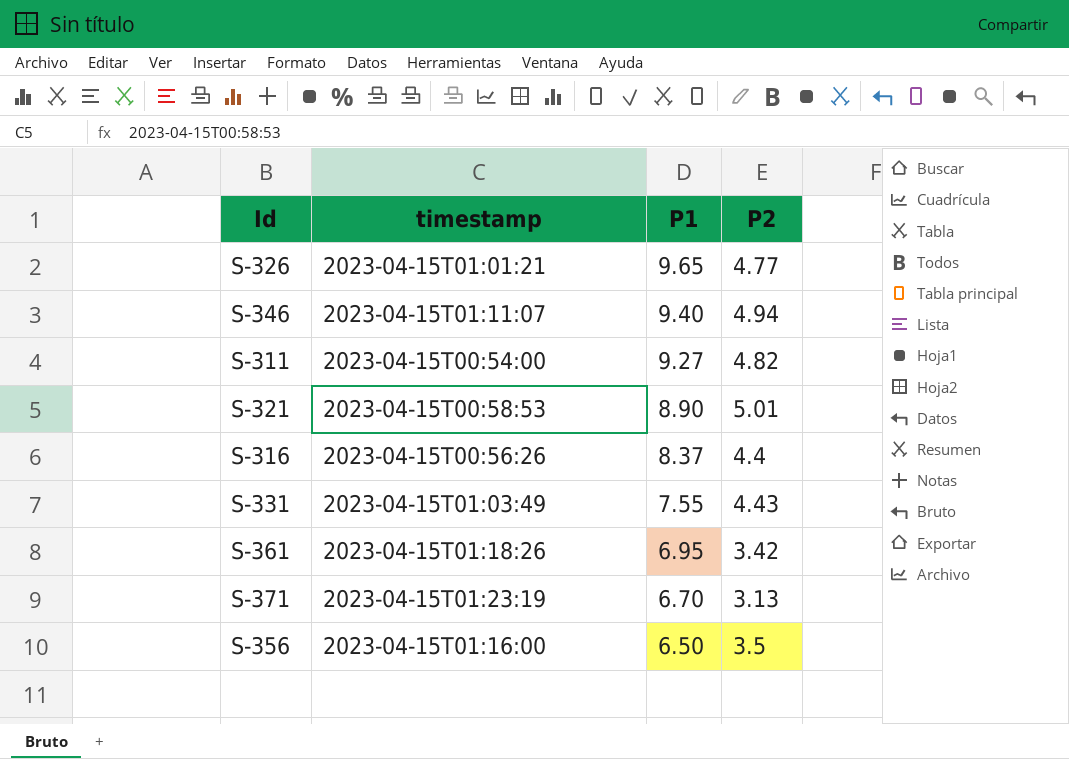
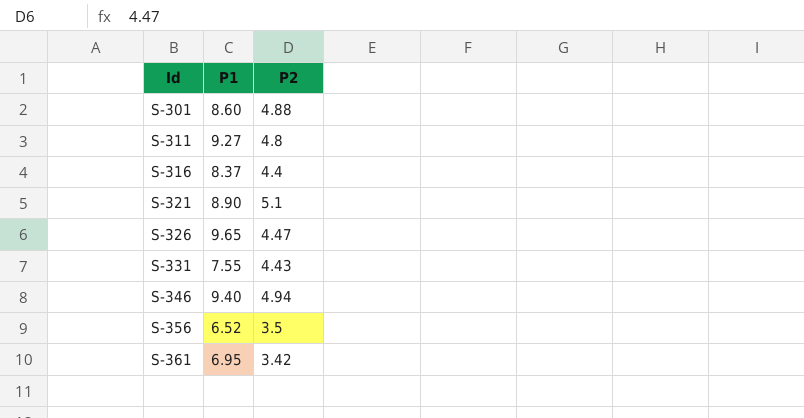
row order: P1 descending -> Id ascending
column timestamp | position: 2 -> none
row S-371: 2023-04-15T01:23:19 | 6.70 | 3.13 -> none
row S-301: none -> 8.60 | 4.88
S-311 | P2: 4.82 -> 4.8
S-321 | P2: 5.01 -> 5.1
S-326 | P2: 4.77 -> 4.47
S-356 | P1: 6.50 -> 6.52

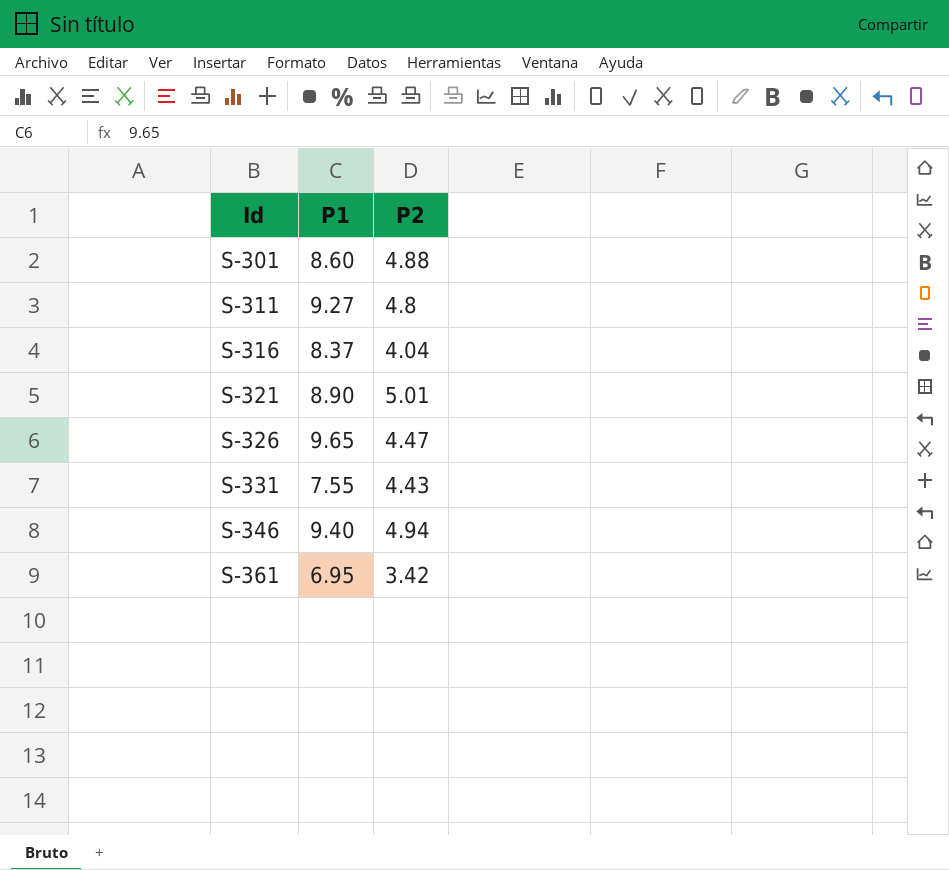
row S-356: 6.52 | 3.5 -> none
S-316 | P2: 4.4 -> 4.04
S-321 | P2: 5.1 -> 5.01

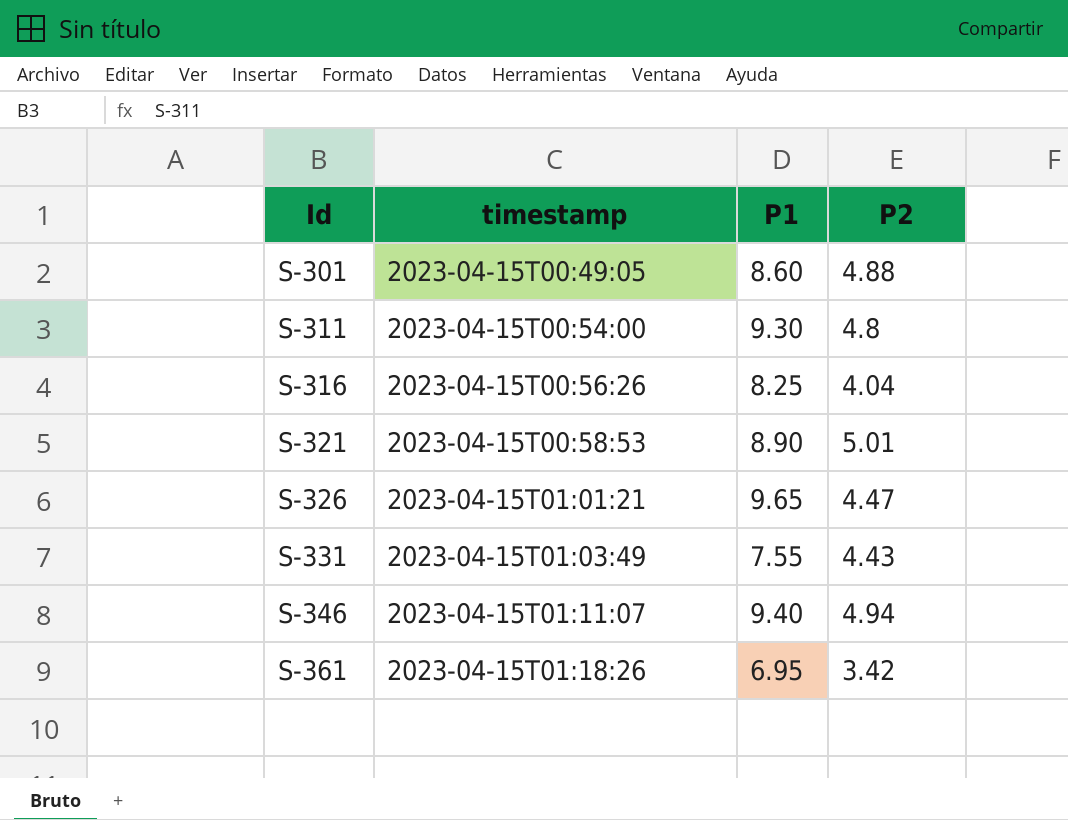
column timestamp | position: none -> 2
S-311 | P1: 9.27 -> 9.30
S-316 | P1: 8.37 -> 8.25

